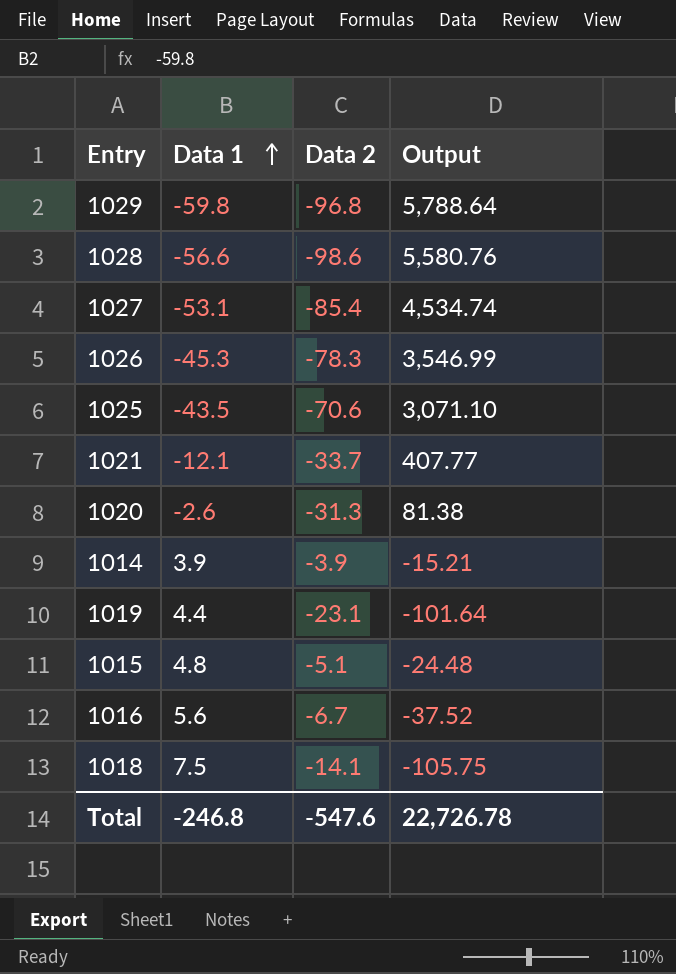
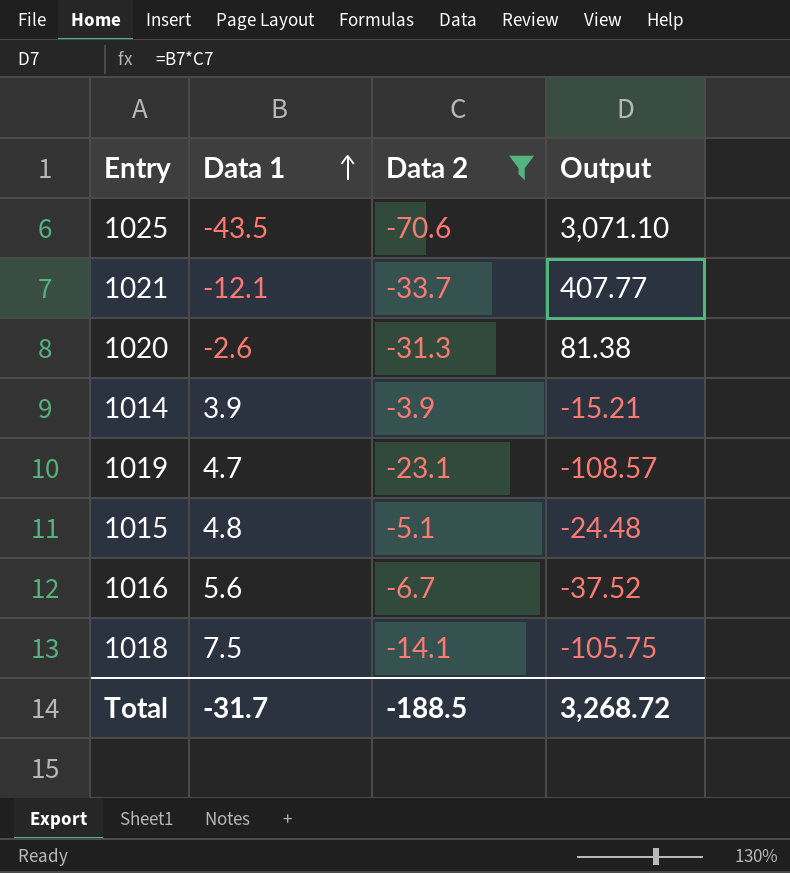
filter: none -> Data 2 >= -70.6
1019 | Data 1: 4.4 -> 4.7
1019 | Output: -101.64 -> -108.57
Total | Data 1: -246.8 -> -31.7
Total | Data 2: -547.6 -> -188.5
Total | Output: 22,726.78 -> 3,268.72

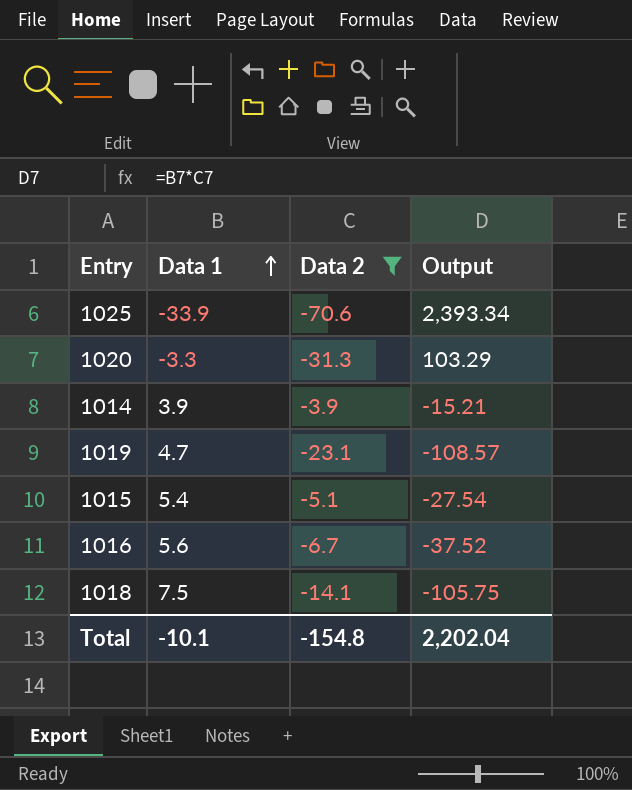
row 1021: -12.1 | -33.7 | 407.77 -> none
1025 | Data 1: -43.5 -> -33.9
1025 | Output: 3,071.10 -> 2,393.34
1020 | Data 1: -2.6 -> -3.3
1020 | Output: 81.38 -> 103.29
1015 | Data 1: 4.8 -> 5.4
1015 | Output: -24.48 -> -27.54
Total | Data 1: -31.7 -> -10.1
Total | Data 2: -188.5 -> -154.8
Total | Output: 3,268.72 -> 2,202.04

